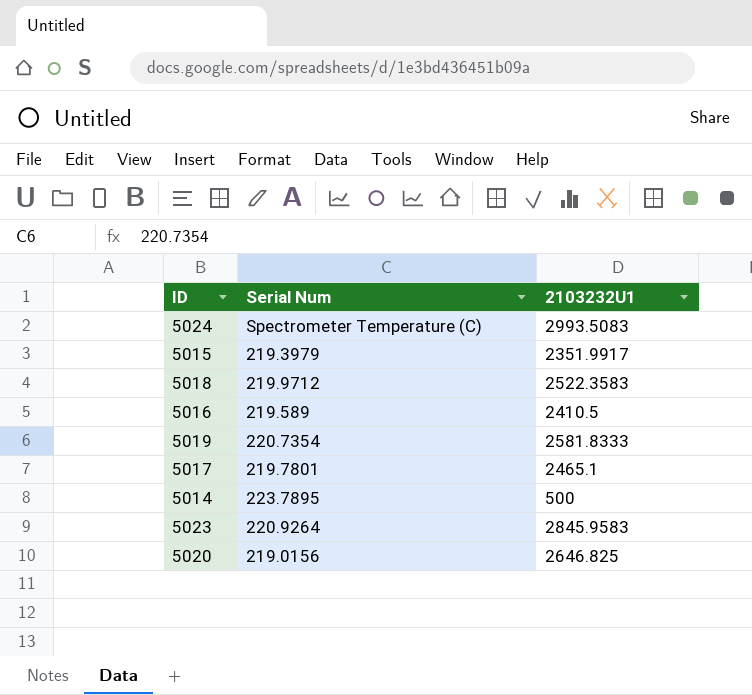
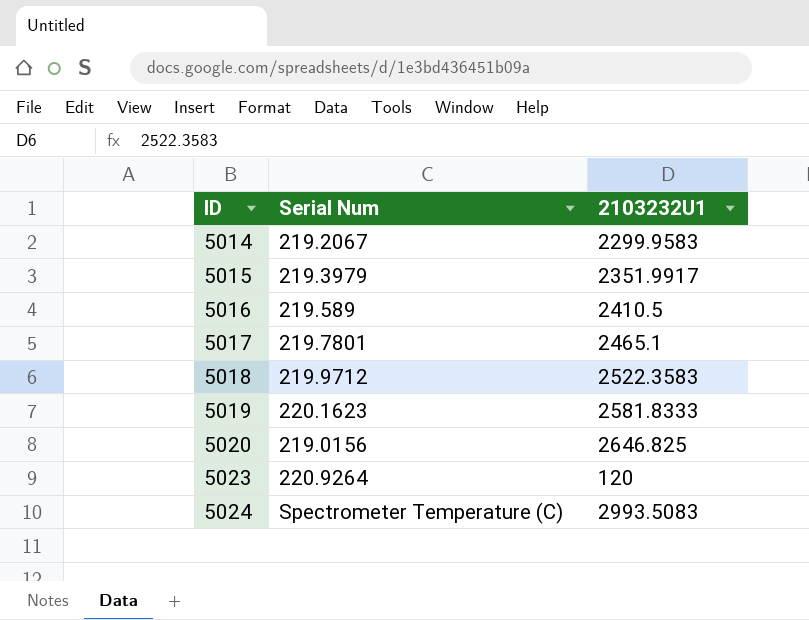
row order: none -> ID ascending
5014 | Serial Num: 223.7895 -> 219.2067
5014 | 2103232U1: 500 -> 2299.9583
5019 | Serial Num: 220.7354 -> 220.1623
5023 | 2103232U1: 2845.9583 -> 120

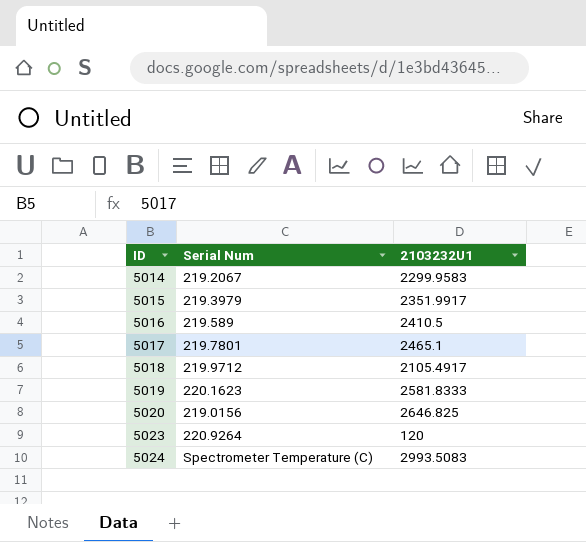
5018 | 2103232U1: 2522.3583 -> 2105.4917

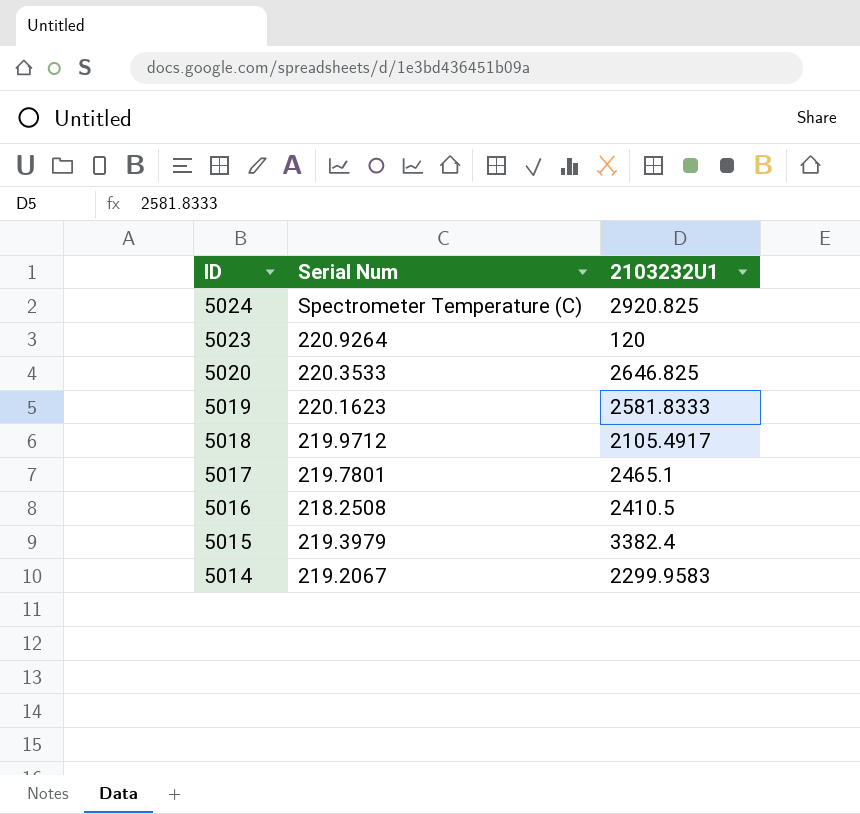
row order: ID ascending -> ID descending
5024 | 2103232U1: 2993.5083 -> 2920.825
5020 | Serial Num: 219.0156 -> 220.3533
5016 | Serial Num: 219.589 -> 218.2508
5015 | 2103232U1: 2351.9917 -> 3382.4

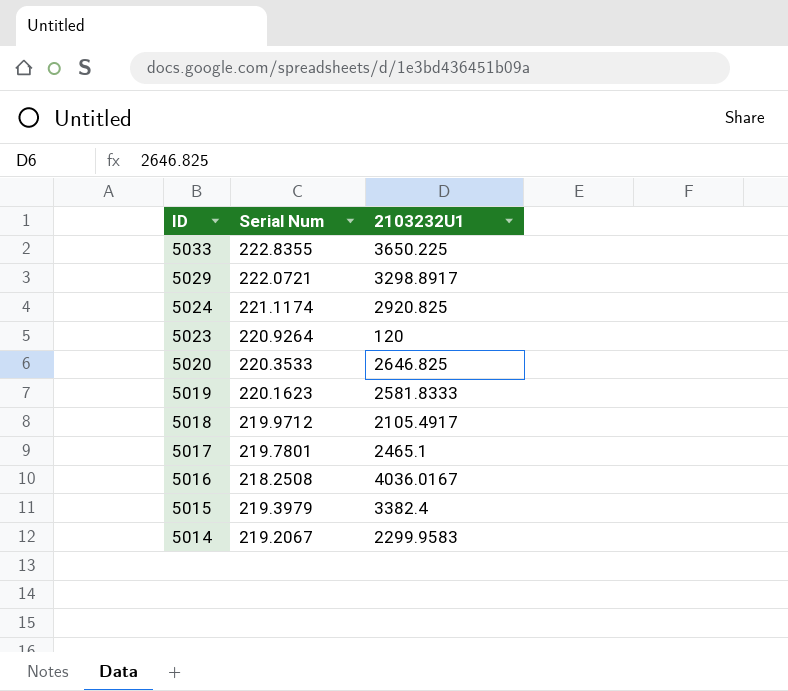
row 5033: none -> 222.8355 | 3650.225
row 5029: none -> 222.0721 | 3298.8917
5024 | Serial Num: Spectrometer Temperature (C) -> 221.1174
5016 | 2103232U1: 2410.5 -> 4036.0167

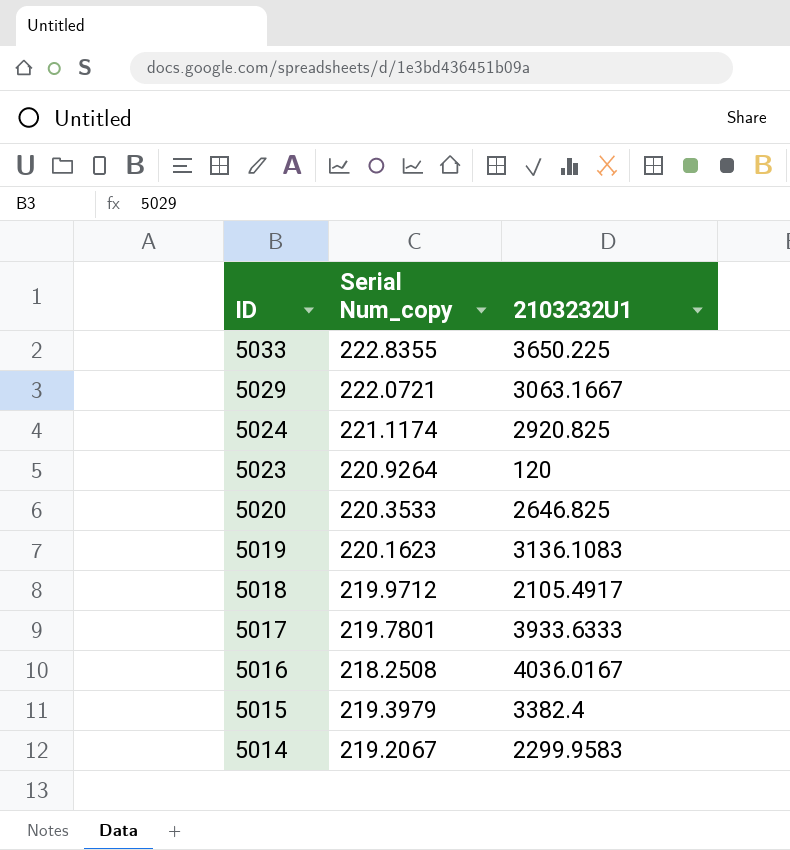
column name: Serial Num -> Serial Num_copy
5029 | 2103232U1: 3298.8917 -> 3063.1667
5019 | 2103232U1: 2581.8333 -> 3136.1083
5017 | 2103232U1: 2465.1 -> 3933.6333

